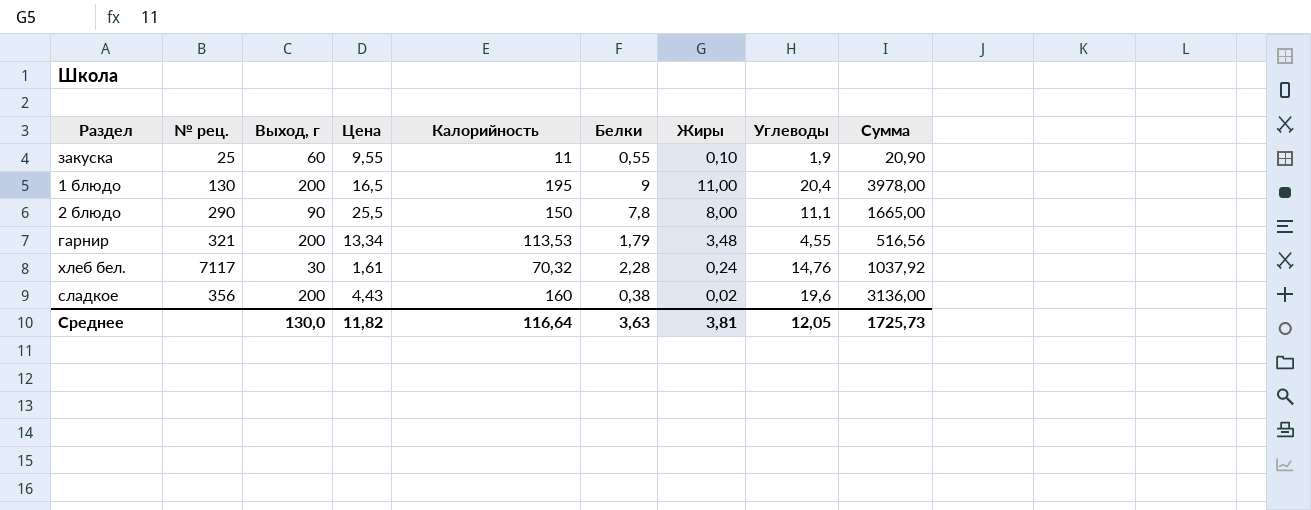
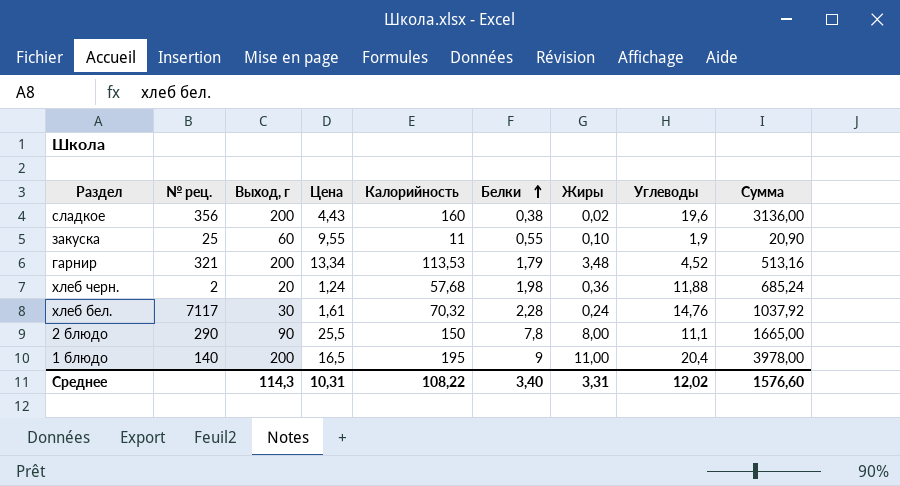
row order: none -> Белки ascending
гарнир | Углеводы: 4,55 -> 4,52
гарнир | Сумма: 516,56 -> 513,16
row хлеб черн.: none -> 2 | 20 | 1,24 | 57,68 | 1,98 | 0,36 | 11,88 | 685,24
1 блюдо | № рец.: 130 -> 140
Среднее | Выход, г: 130,0 -> 114,3
Среднее | Цена: 11,82 -> 10,31
Среднее | Калорийность: 116,64 -> 108,22
Среднее | Белки: 3,63 -> 3,40
Среднее | Жиры: 3,81 -> 3,31
Среднее | Углеводы: 12,05 -> 12,02
Среднее | Сумма: 1725,73 -> 1576,60

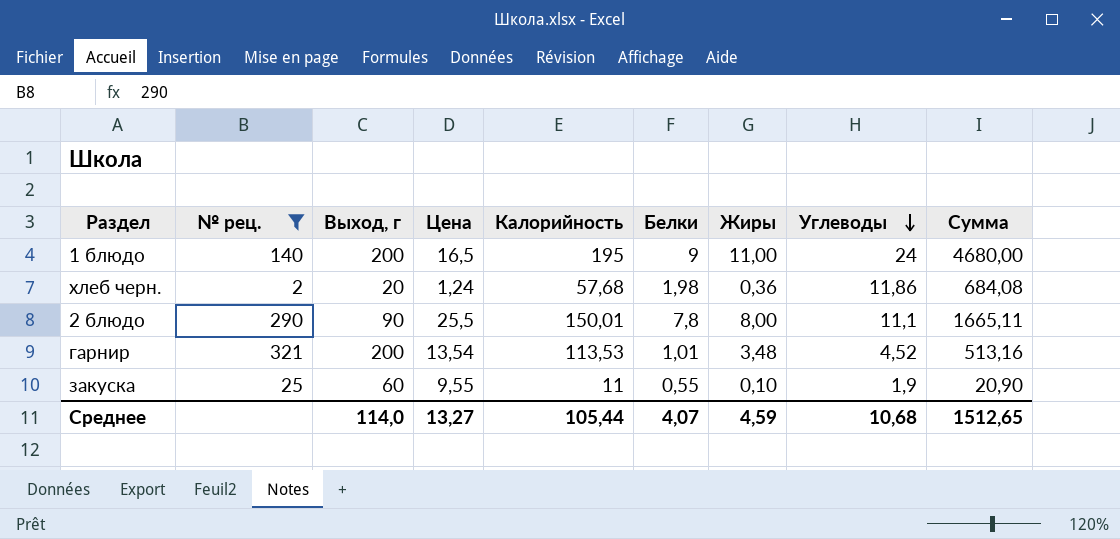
filter: none -> № рец. <= 321
row order: Белки ascending -> Углеводы descending
1 блюдо | Углеводы: 20,4 -> 24
1 блюдо | Сумма: 3978,00 -> 4680,00
хлеб черн. | Углеводы: 11,88 -> 11,86
хлеб черн. | Сумма: 685,24 -> 684,08
2 блюдо | Калорийность: 150 -> 150,01
2 блюдо | Сумма: 1665,00 -> 1665,11
гарнир | Цена: 13,34 -> 13,54
гарнир | Белки: 1,79 -> 1,01
Среднее | Выход, г: 114,3 -> 114,0
Среднее | Цена: 10,31 -> 13,27
Среднее | Калорийность: 108,22 -> 105,44
Среднее | Белки: 3,40 -> 4,07
Среднее | Жиры: 3,31 -> 4,59
Среднее | Углеводы: 12,02 -> 10,68
Среднее | Сумма: 1576,60 -> 1512,65

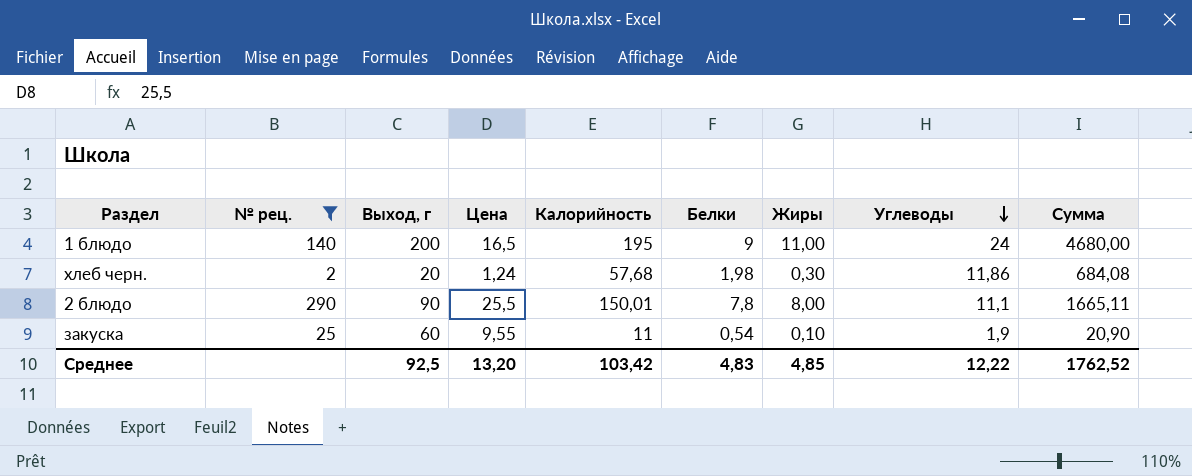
row гарнир: 321 | 200 | 13,54 | 113,53 | 1,01 | 3,48 | 4,52 | 513,16 -> none
хлеб черн. | Жиры: 0,36 -> 0,30
закуска | Белки: 0,55 -> 0,54
Среднее | Выход, г: 114,0 -> 92,5
Среднее | Цена: 13,27 -> 13,20
Среднее | Калорийность: 105,44 -> 103,42
Среднее | Белки: 4,07 -> 4,83
Среднее | Жиры: 4,59 -> 4,85
Среднее | Углеводы: 10,68 -> 12,22
Среднее | Сумма: 1512,65 -> 1762,52

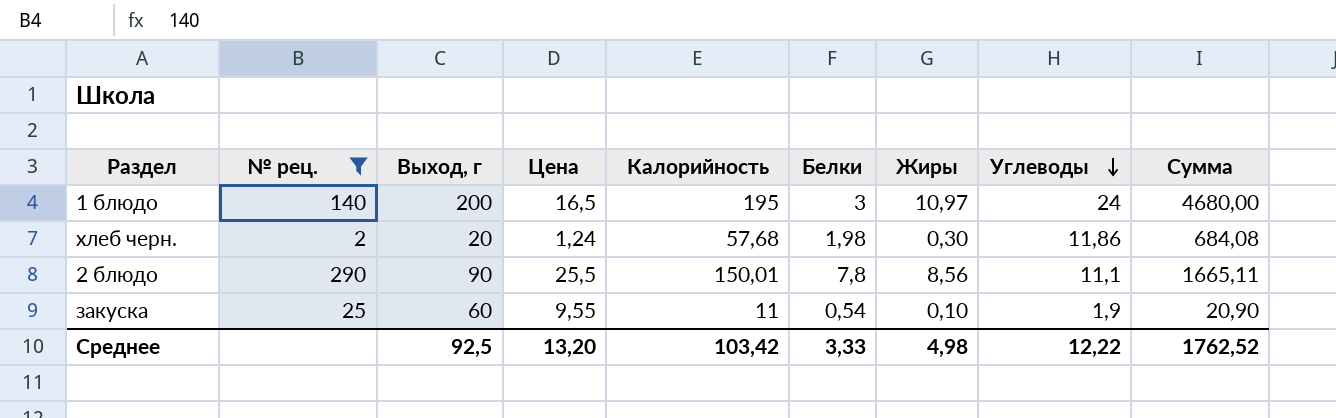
1 блюдо | Белки: 9 -> 3
1 блюдо | Жиры: 11,00 -> 10,97
2 блюдо | Жиры: 8,00 -> 8,56
Среднее | Белки: 4,83 -> 3,33
Среднее | Жиры: 4,85 -> 4,98

